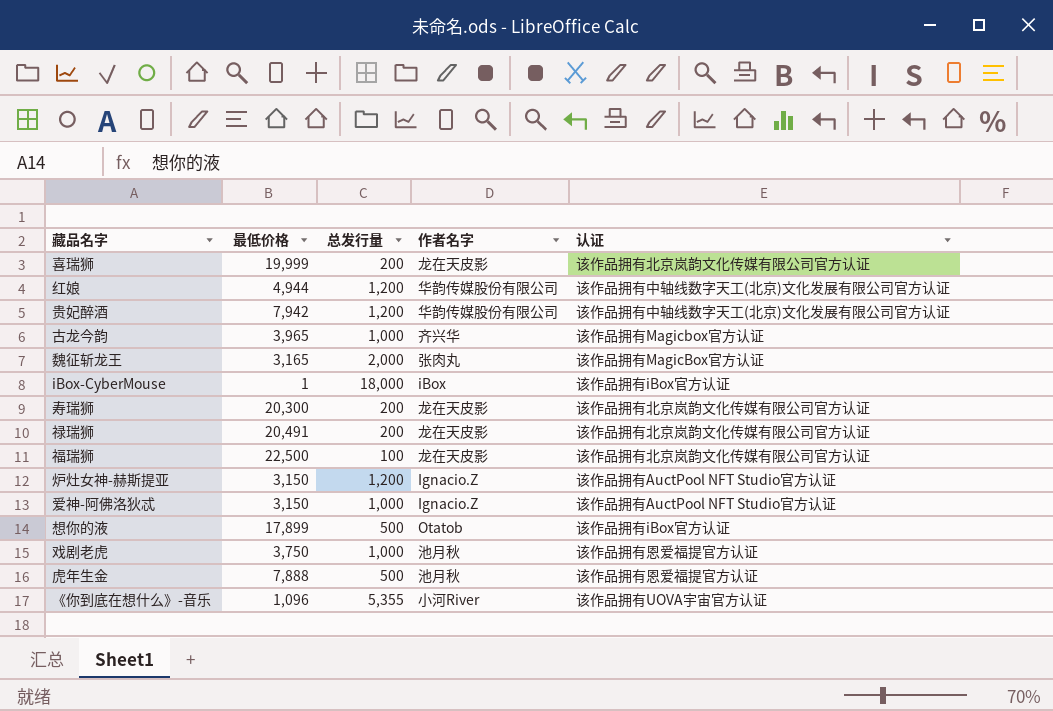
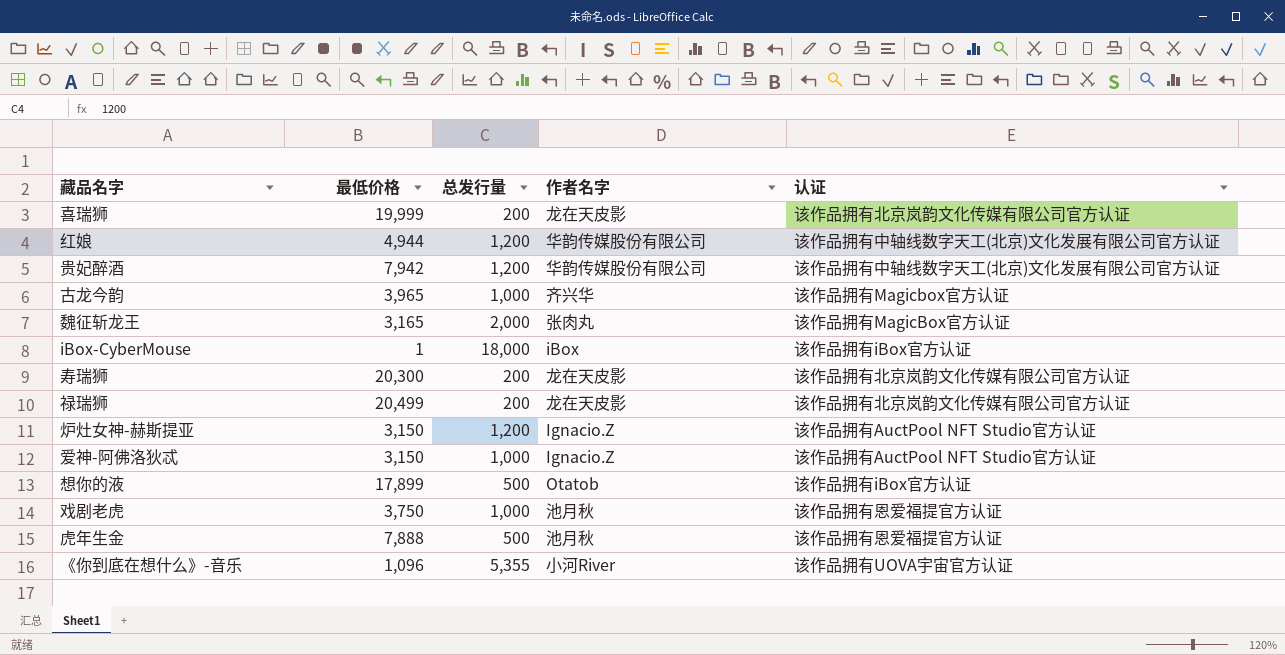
row 福瑞狮: 22,500 | 100 | 龙在天皮影 | 该作品拥有北京岚韵文化传媒有限公司官方认证 -> none
禄瑞狮 | 最低价格: 20,491 -> 20,499

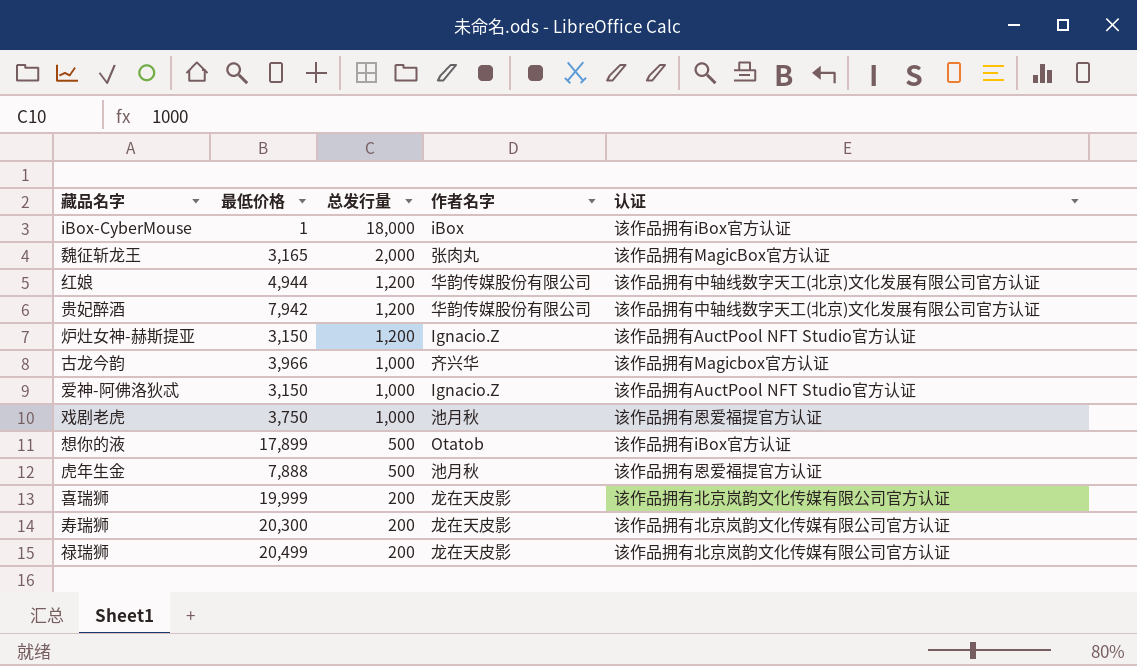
row order: none -> 总发行量 descending
row 《你到底在想什么》-音乐: 1,096 | 5,355 | 小河River | 该作品拥有UOVA宇宙官方认证 -> none
古龙今韵 | 最低价格: 3,965 -> 3,966

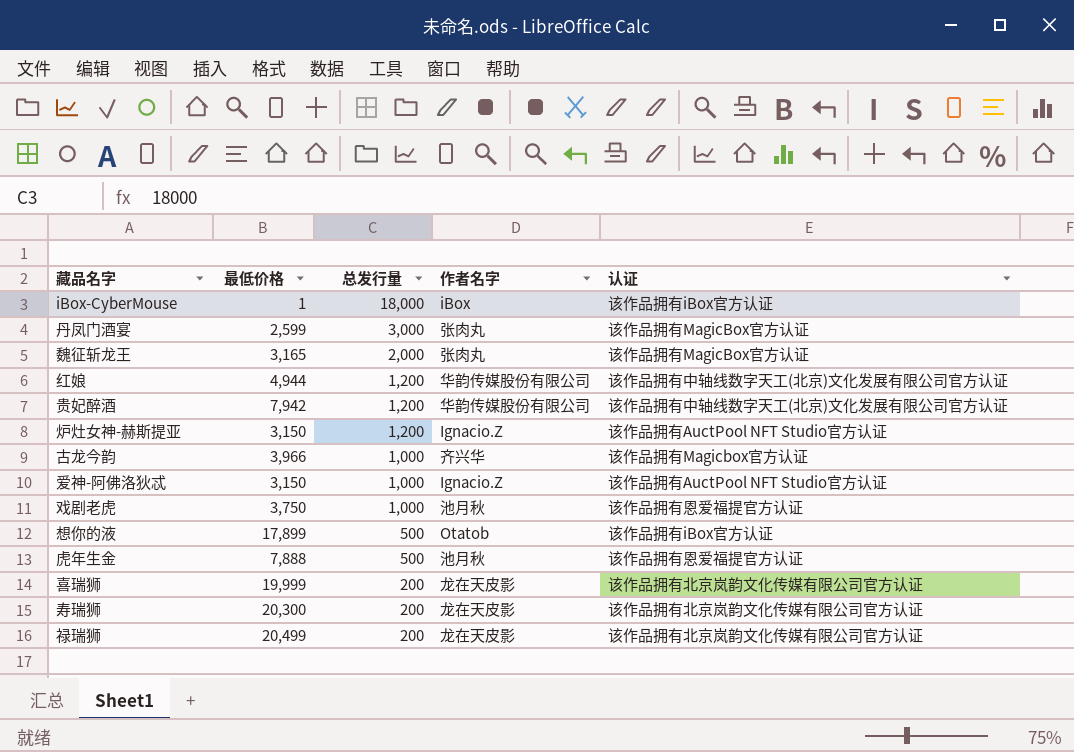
row 丹凤门酒宴: none -> 2,599 | 3,000 | 张肉丸 | 该作品拥有MagicBox官方认证

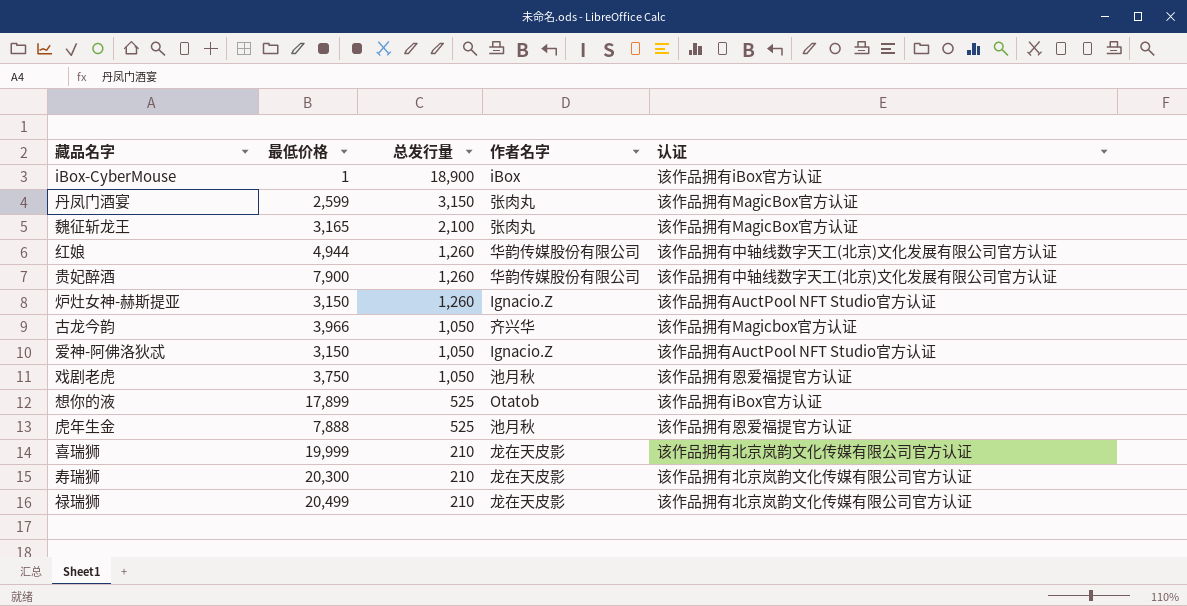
iBox-CyberMouse | 总发行量: 18,000 -> 18,900
丹凤门酒宴 | 总发行量: 3,000 -> 3,150
魏征斩龙王 | 总发行量: 2,000 -> 2,100
红娘 | 总发行量: 1,200 -> 1,260
贵妃醉酒 | 最低价格: 7,942 -> 7,900
贵妃醉酒 | 总发行量: 1,200 -> 1,260
炉灶女神-赫斯提亚 | 总发行量: 1,200 -> 1,260
古龙今韵 | 总发行量: 1,000 -> 1,050
爱神-阿佛洛狄忒 | 总发行量: 1,000 -> 1,050
戏剧老虎 | 总发行量: 1,000 -> 1,050
想你的液 | 总发行量: 500 -> 525
虎年生金 | 总发行量: 500 -> 525
喜瑞狮 | 总发行量: 200 -> 210
寿瑞狮 | 总发行量: 200 -> 210
禄瑞狮 | 总发行量: 200 -> 210

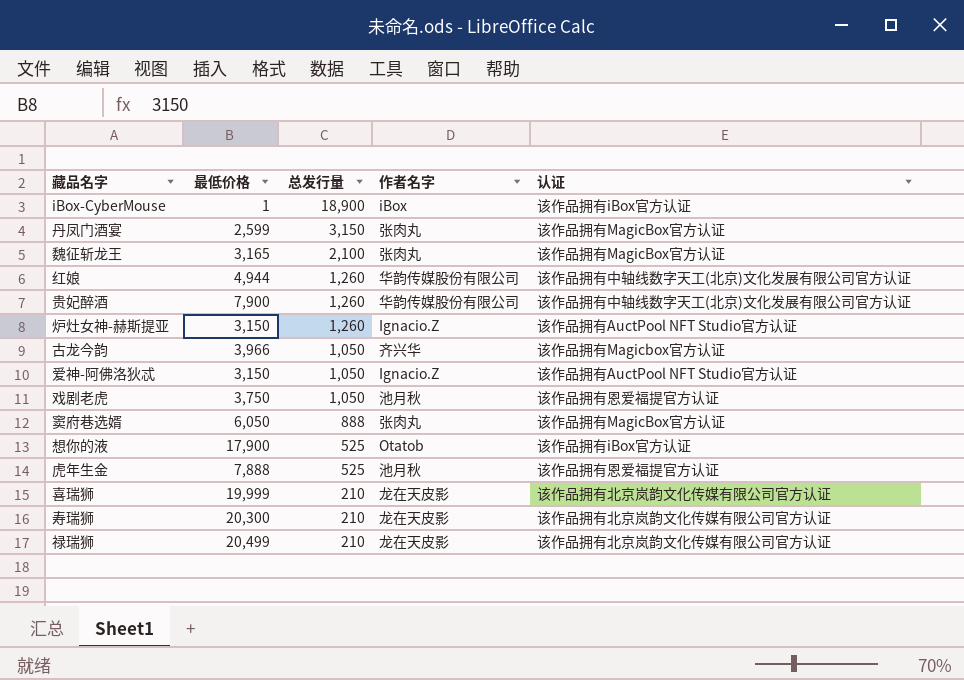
row 窦府巷选婿: none -> 6,050 | 888 | 张肉丸 | 该作品拥有MagicBox官方认证
想你的液 | 最低价格: 17,899 -> 17,900

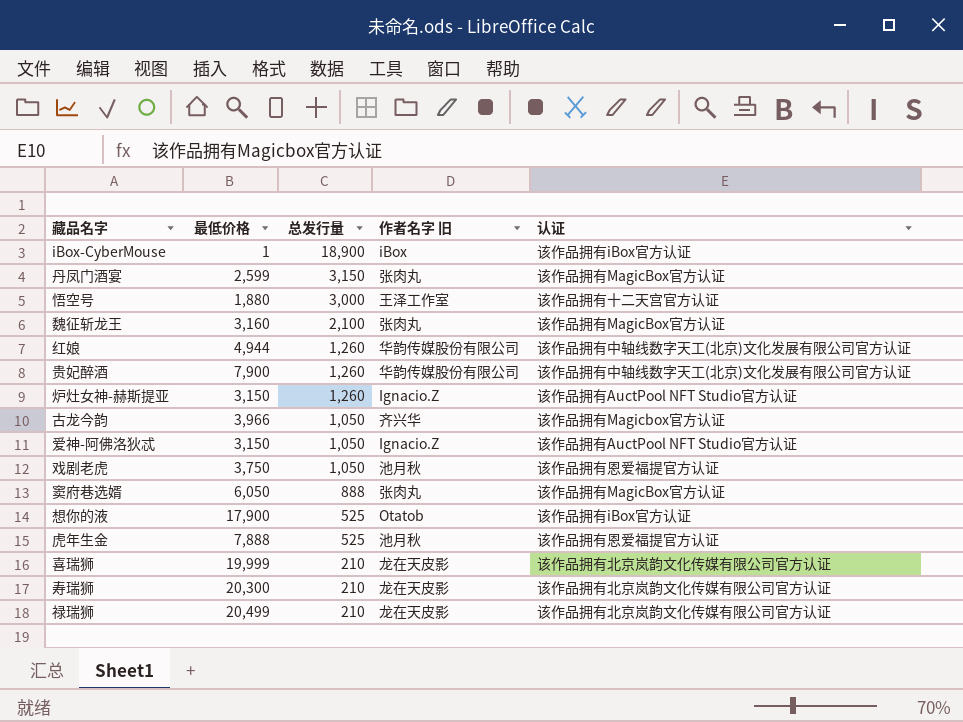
column name: 作者名字 -> 作者名字 旧
row 悟空号: none -> 1,880 | 3,000 | 王泽工作室 | 该作品拥有十二天宫官方认证
魏征斩龙王 | 最低价格: 3,165 -> 3,160

